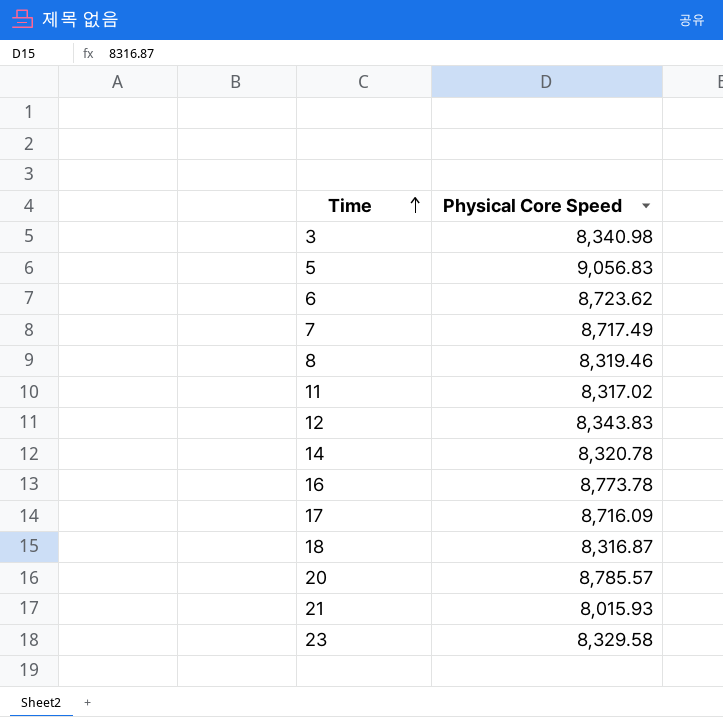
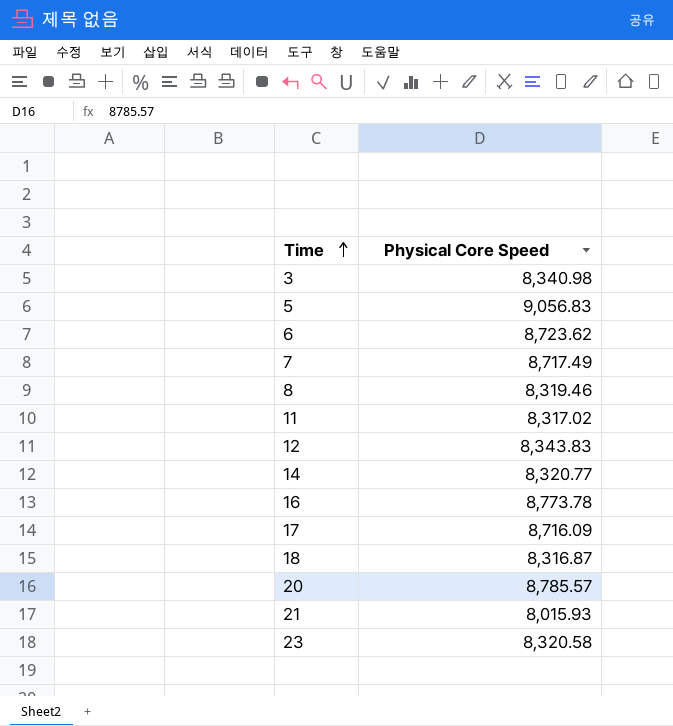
14 | Physical Core Speed: 8,320.78 -> 8,320.77
23 | Physical Core Speed: 8,329.58 -> 8,320.58

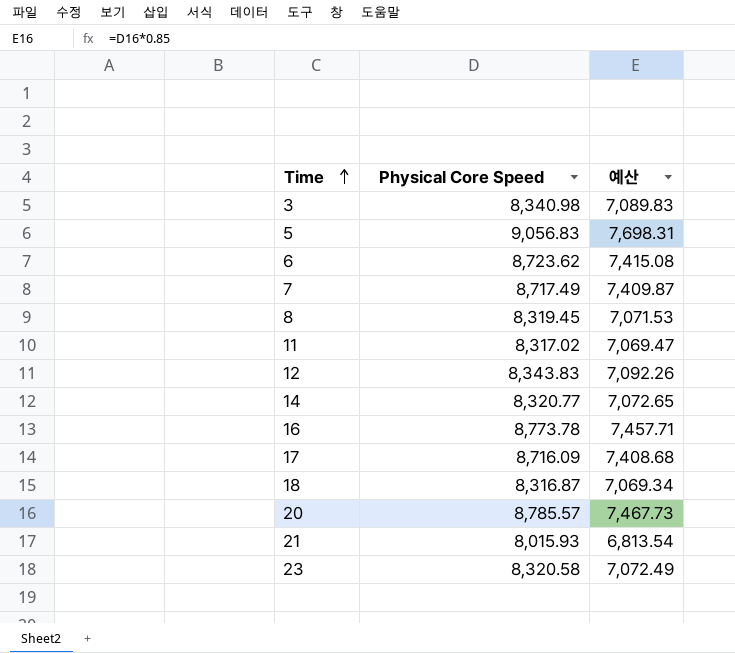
column 예산 | formula: none -> [Physical Core Speed] * 0.85
8 | Physical Core Speed: 8,319.46 -> 8,319.45

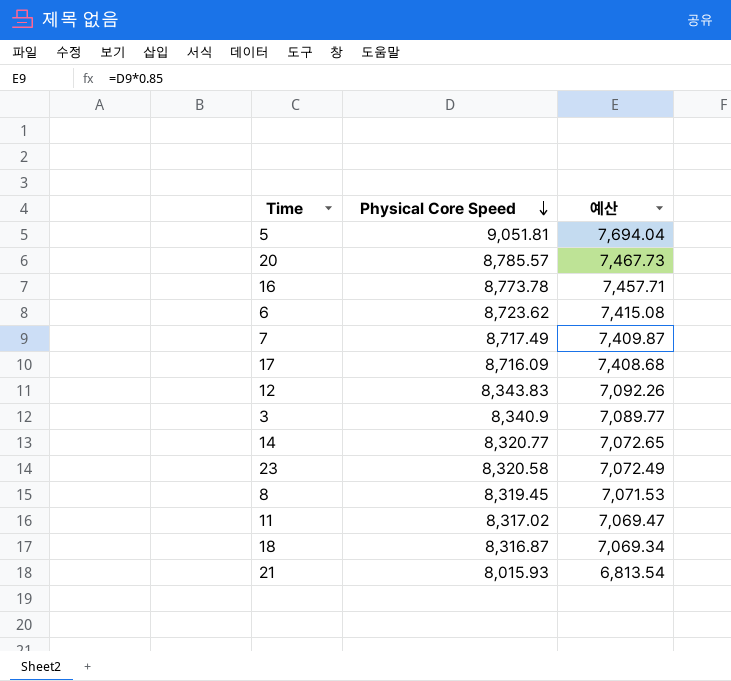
row order: Time ascending -> Physical Core Speed descending
5 | Physical Core Speed: 9,056.83 -> 9,051.81
5 | 예산: 7,698.31 -> 7,694.04
3 | Physical Core Speed: 8,340.98 -> 8,340.9
3 | 예산: 7,089.83 -> 7,089.77

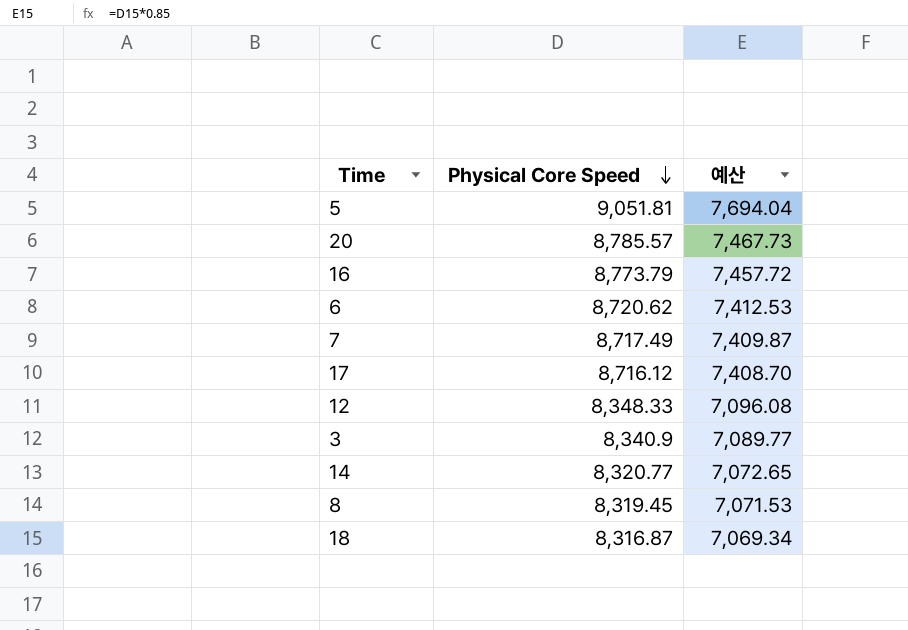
row 23: 8,320.58 | 7,072.49 -> none
row 11: 8,317.02 | 7,069.47 -> none
row 21: 8,015.93 | 6,813.54 -> none
16 | Physical Core Speed: 8,773.78 -> 8,773.79
16 | 예산: 7,457.71 -> 7,457.72
6 | Physical Core Speed: 8,723.62 -> 8,720.62
6 | 예산: 7,415.08 -> 7,412.53
17 | Physical Core Speed: 8,716.09 -> 8,716.12
17 | 예산: 7,408.68 -> 7,408.70
12 | Physical Core Speed: 8,343.83 -> 8,348.33
12 | 예산: 7,092.26 -> 7,096.08

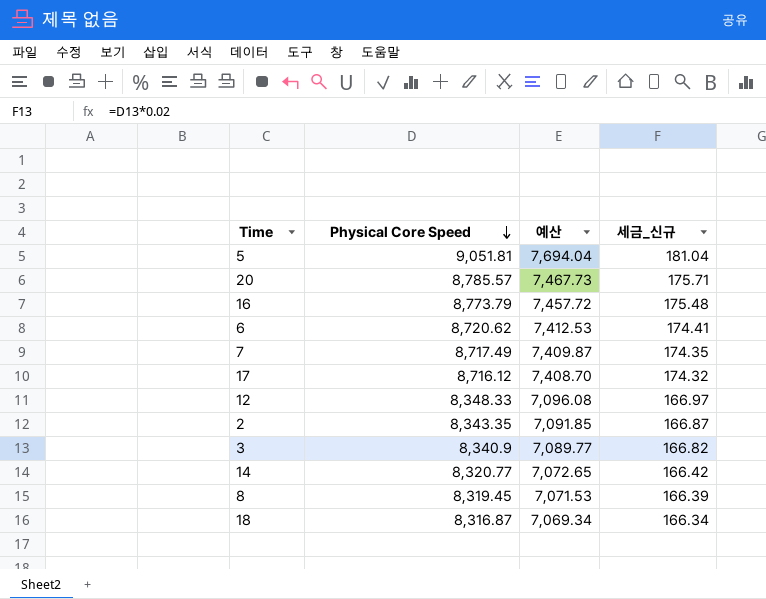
column 세금_신규 | formula: none -> [Physical Core Speed] * 0.02
row 2: none -> 8,343.35 | 7,091.85 | 166.87

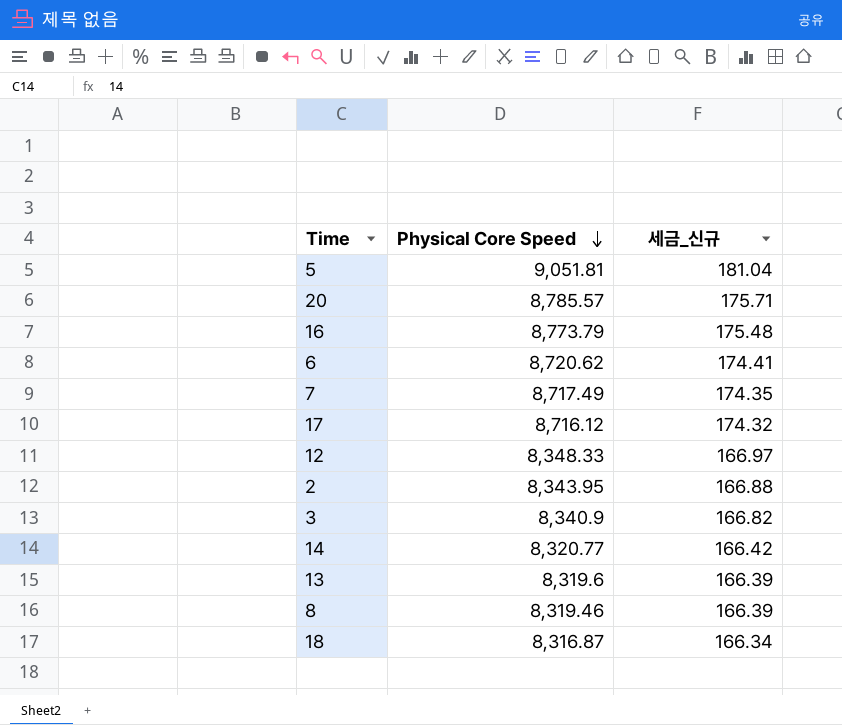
column 예산 | formula: [Physical Core Speed] * 0.85 -> none
2 | Physical Core Speed: 8,343.35 -> 8,343.95
2 | 세금_신규: 166.87 -> 166.88
row 13: none -> 8,319.6 | 166.39
8 | Physical Core Speed: 8,319.45 -> 8,319.46

